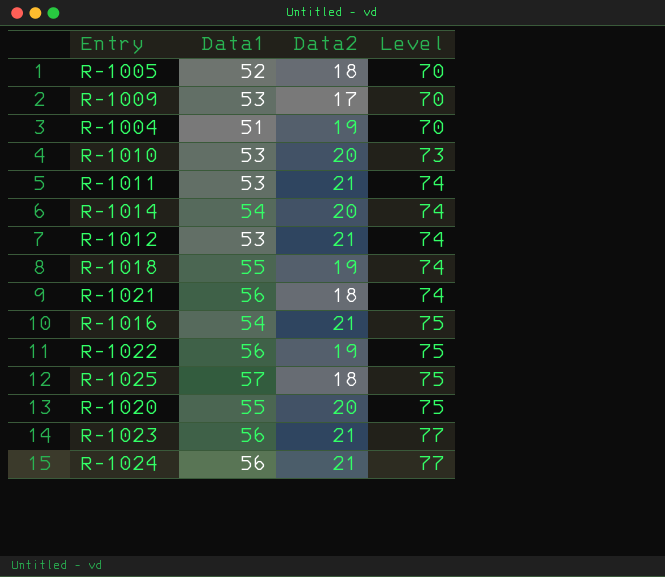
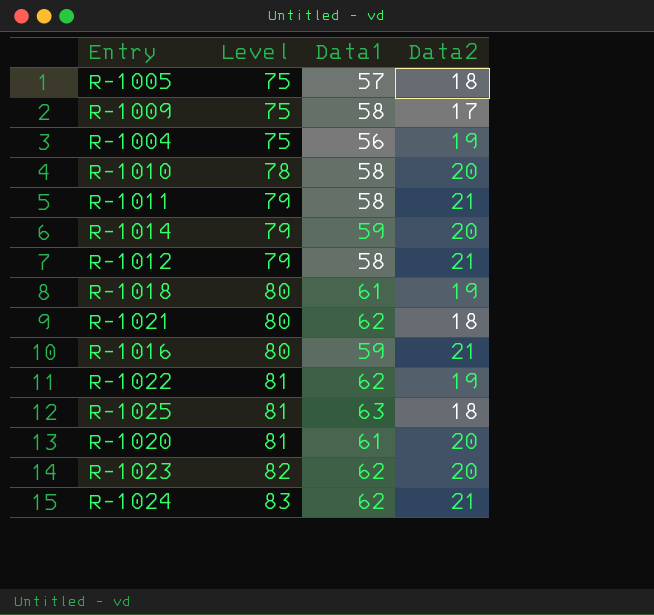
column Level | position: 4 -> 2
R-1005 | Level: 70 -> 75
R-1005 | Data1: 52 -> 57
R-1009 | Level: 70 -> 75
R-1009 | Data1: 53 -> 58
R-1004 | Level: 70 -> 75
R-1004 | Data1: 51 -> 56
R-1010 | Level: 73 -> 78
R-1010 | Data1: 53 -> 58
R-1011 | Level: 74 -> 79
R-1011 | Data1: 53 -> 58
R-1014 | Level: 74 -> 79
R-1014 | Data1: 54 -> 59
R-1012 | Level: 74 -> 79
R-1012 | Data1: 53 -> 58
R-1018 | Level: 74 -> 80
R-1018 | Data1: 55 -> 61
R-1021 | Level: 74 -> 80
R-1021 | Data1: 56 -> 62
R-1016 | Level: 75 -> 80
R-1016 | Data1: 54 -> 59
R-1022 | Level: 75 -> 81
R-1022 | Data1: 56 -> 62
R-1025 | Level: 75 -> 81
R-1025 | Data1: 57 -> 63
R-1020 | Level: 75 -> 81
R-1020 | Data1: 55 -> 61
R-1023 | Level: 77 -> 82
R-1023 | Data1: 56 -> 62
R-1023 | Data2: 21 -> 20
R-1024 | Level: 77 -> 83
R-1024 | Data1: 56 -> 62

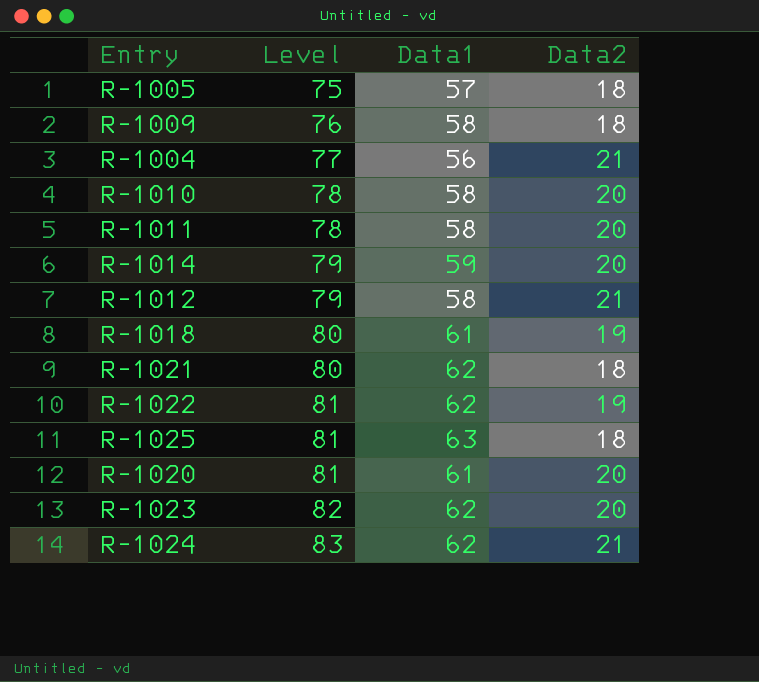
row R-1016: 80 | 59 | 21 -> none
R-1009 | Level: 75 -> 76
R-1009 | Data2: 17 -> 18
R-1004 | Level: 75 -> 77
R-1004 | Data2: 19 -> 21
R-1011 | Level: 79 -> 78
R-1011 | Data2: 21 -> 20

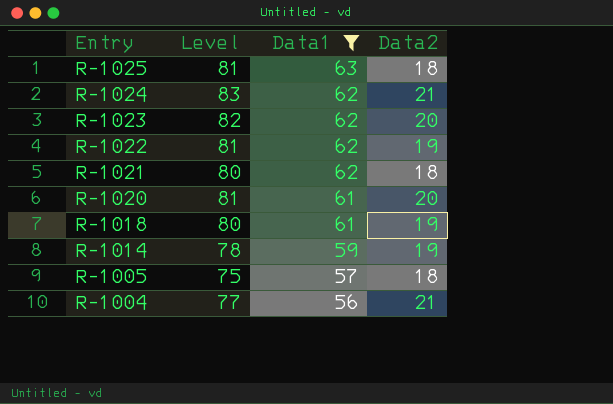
filter: none -> Data1 != 58
row order: Level ascending -> Entry descending
R-1014 | Level: 79 -> 78
R-1014 | Data2: 20 -> 19

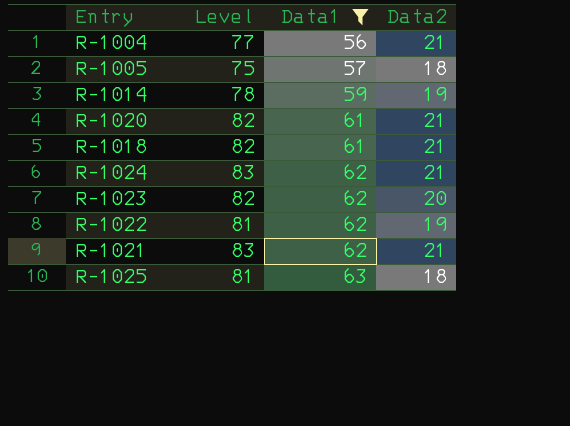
row order: Entry descending -> Data1 ascending
R-1020 | Level: 81 -> 82
R-1020 | Data2: 20 -> 21
R-1018 | Level: 80 -> 82
R-1018 | Data2: 19 -> 21
R-1021 | Level: 80 -> 83
R-1021 | Data2: 18 -> 21

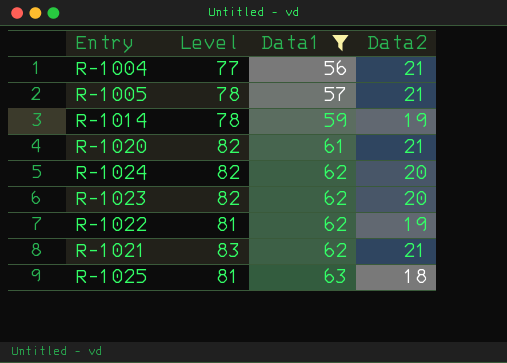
row R-1018: 82 | 61 | 21 -> none
R-1005 | Level: 75 -> 78
R-1005 | Data2: 18 -> 21
R-1024 | Level: 83 -> 82
R-1024 | Data2: 21 -> 20

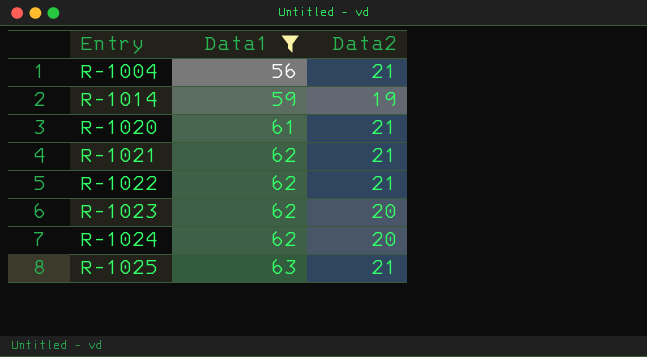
row order: Data1 ascending -> Entry ascending
column Level | formula: [Data1] + [Data2] -> none
row R-1005: 78 | 57 | 21 -> none
R-1022 | Data2: 19 -> 21
R-1025 | Data2: 18 -> 21

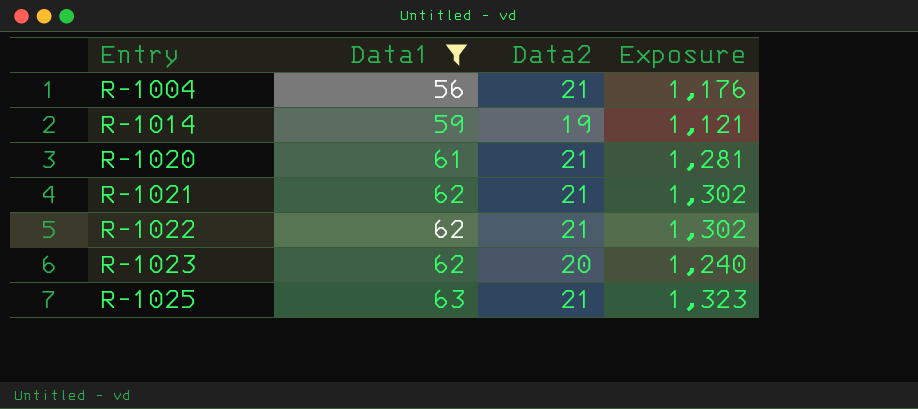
column Exposure | formula: none -> [Data1] * [Data2]
row R-1024: 62 | 20 -> none

